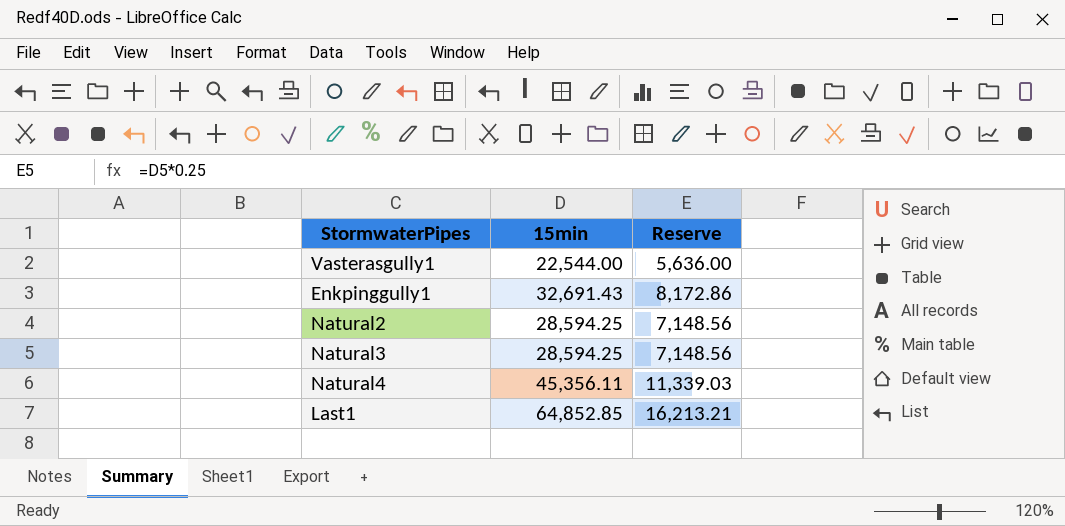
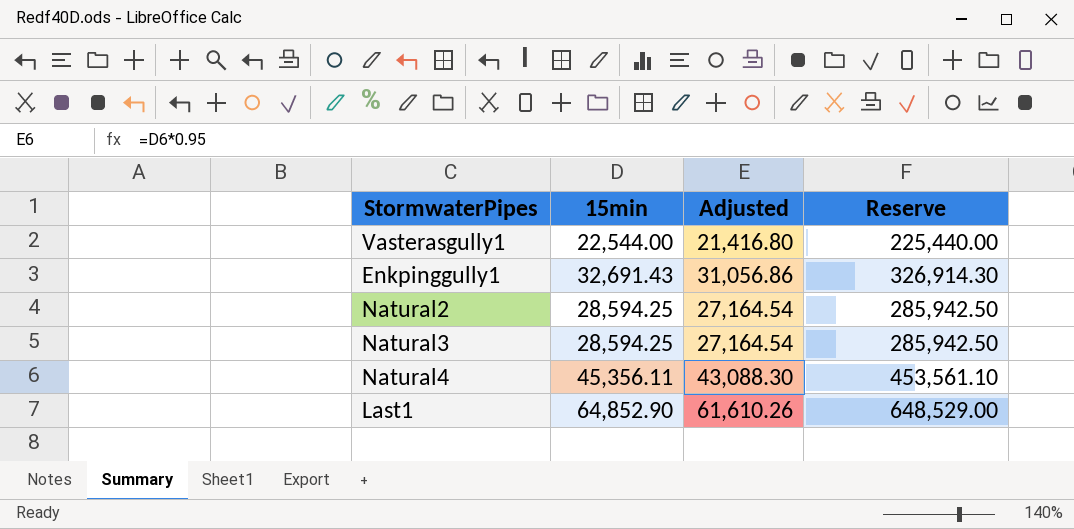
column Adjusted | formula: none -> [15min] * 0.95
column Reserve | formula: [15min] * 0.25 -> [15min] * 10
Last1 | 15min: 64,852.85 -> 64,852.90

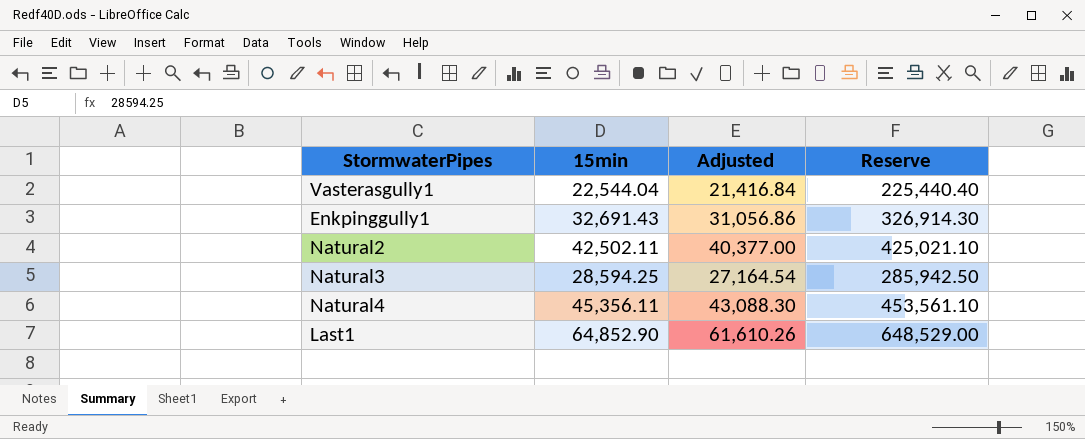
Vasterasgully1 | 15min: 22,544.00 -> 22,544.04
Vasterasgully1 | Adjusted: 21,416.80 -> 21,416.84
Vasterasgully1 | Reserve: 225,440.00 -> 225,440.40
Natural2 | 15min: 28,594.25 -> 42,502.11
Natural2 | Adjusted: 27,164.54 -> 40,377.00
Natural2 | Reserve: 285,942.50 -> 425,021.10

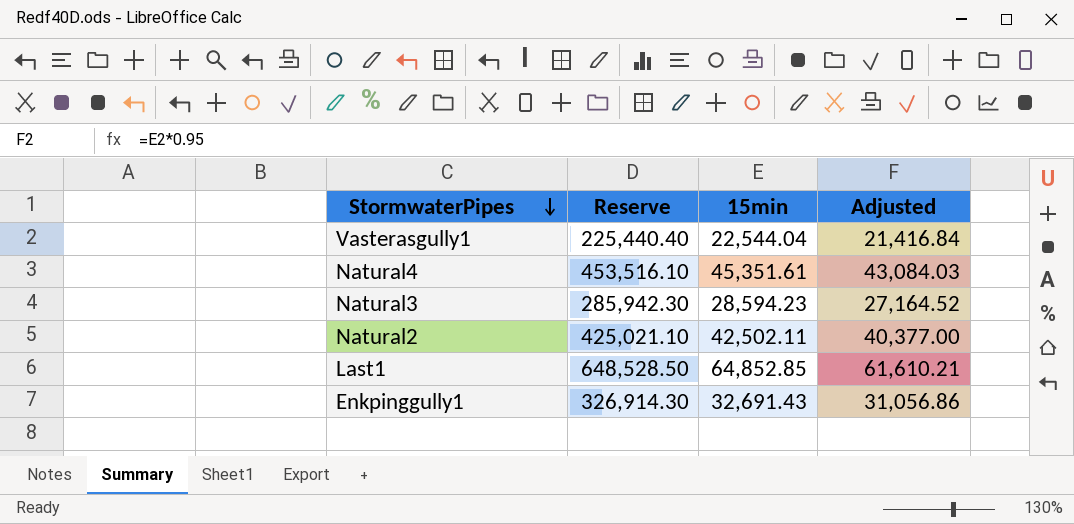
row order: none -> StormwaterPipes descending
column Reserve | position: 4 -> 2
Natural4 | Reserve: 453,561.10 -> 453,516.10
Natural4 | 15min: 45,356.11 -> 45,351.61
Natural4 | Adjusted: 43,088.30 -> 43,084.03
Natural3 | Reserve: 285,942.50 -> 285,942.30
Natural3 | 15min: 28,594.25 -> 28,594.23
Natural3 | Adjusted: 27,164.54 -> 27,164.52
Last1 | Reserve: 648,529.00 -> 648,528.50
Last1 | 15min: 64,852.90 -> 64,852.85
Last1 | Adjusted: 61,610.26 -> 61,610.21

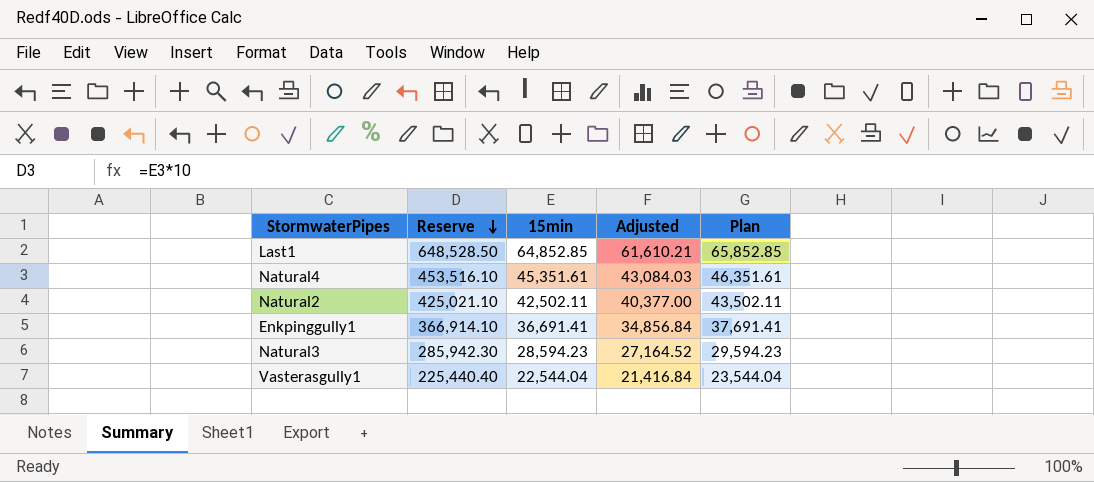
row order: StormwaterPipes descending -> Reserve descending
column Plan | formula: none -> [15min] + 1000
Enkpinggully1 | Reserve: 326,914.30 -> 366,914.10
Enkpinggully1 | 15min: 32,691.43 -> 36,691.41
Enkpinggully1 | Adjusted: 31,056.86 -> 34,856.84

